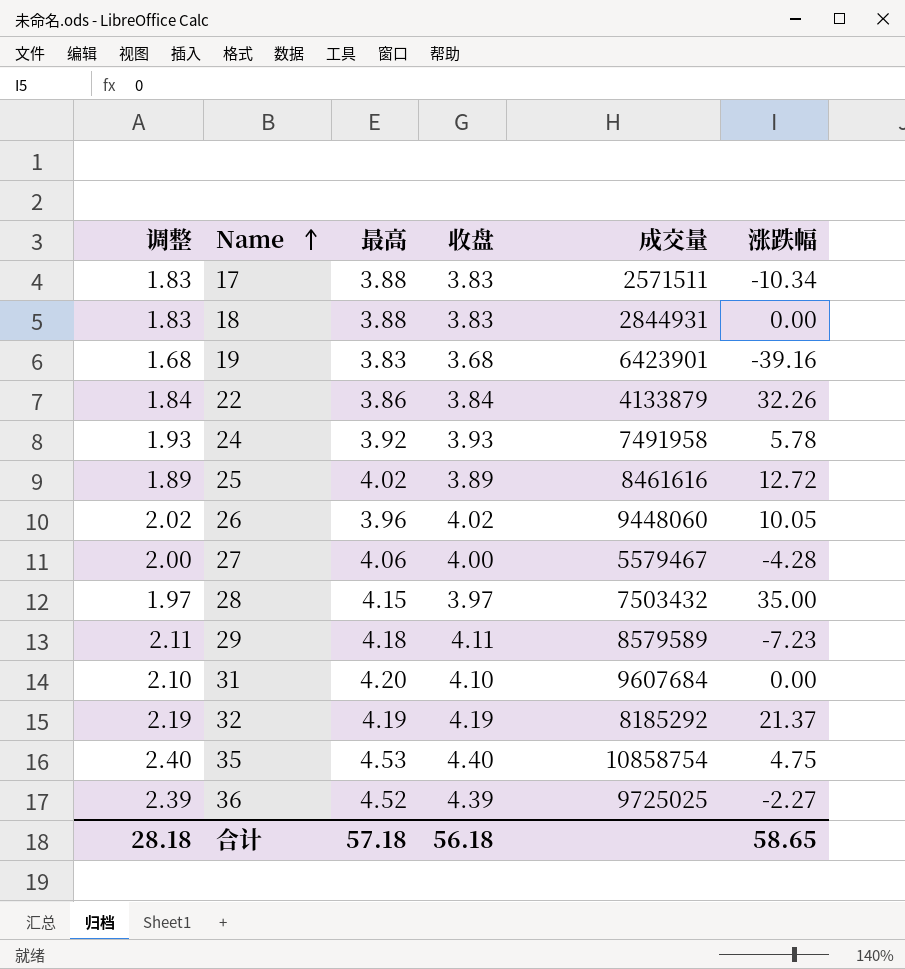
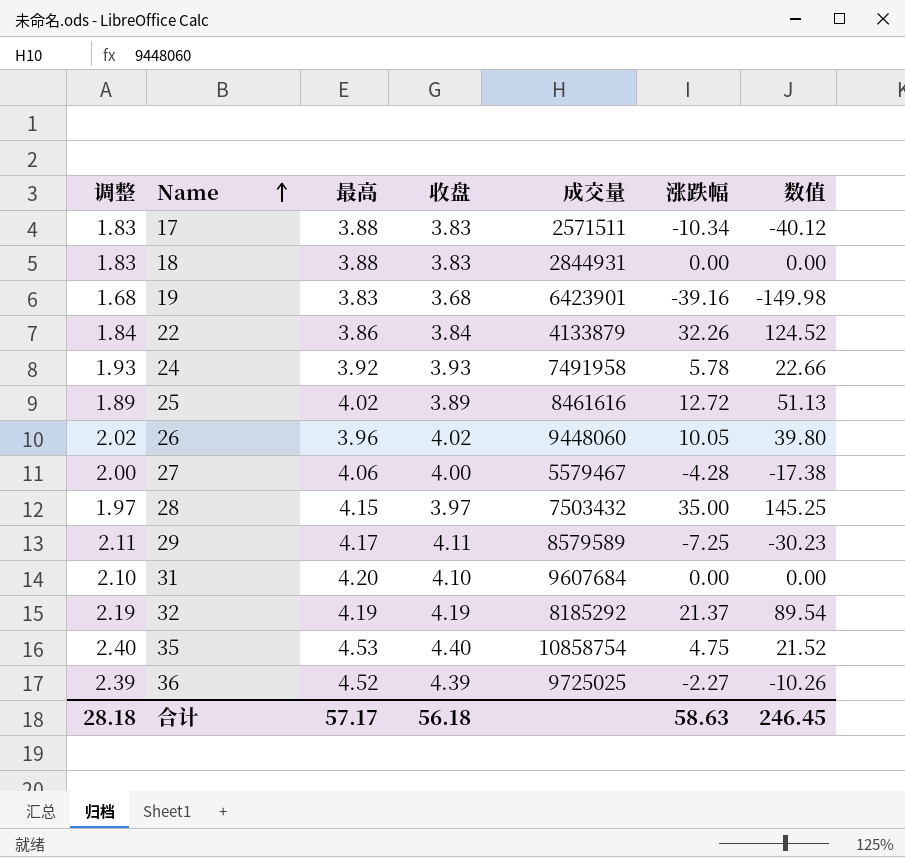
column 数值 | formula: none -> [最高] * [涨跌幅]
29 | 最高: 4.18 -> 4.17
29 | 涨跌幅: -7.23 -> -7.25
合计 | 最高: 57.18 -> 57.17
合计 | 涨跌幅: 58.65 -> 58.63

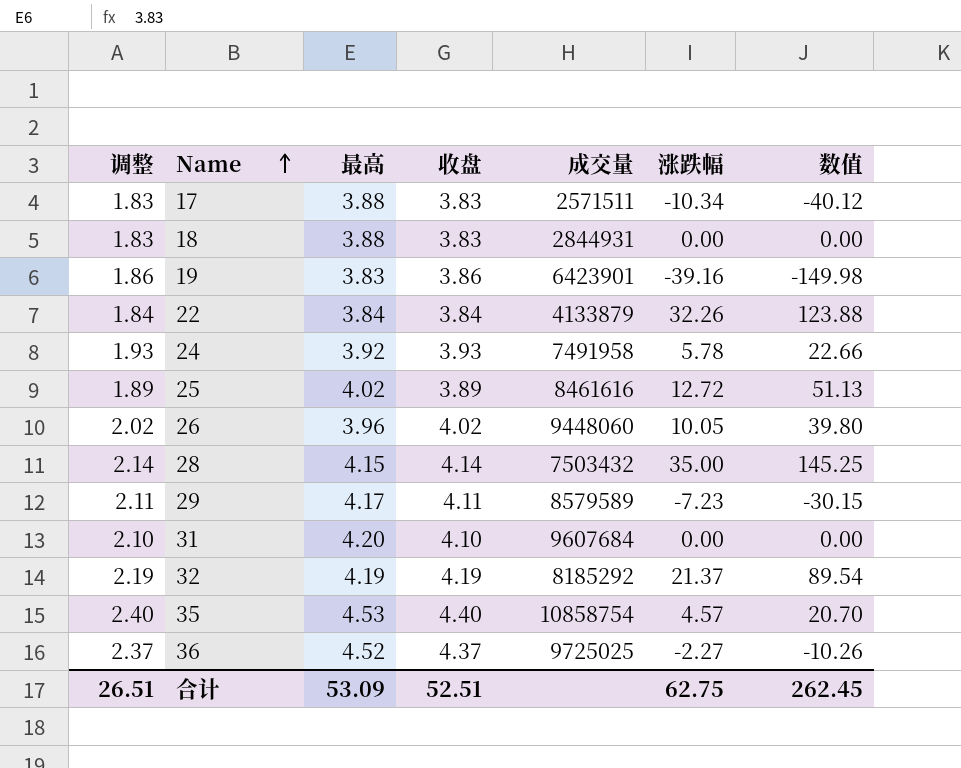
row 27: 2.00 | 4.06 | 4.00 | 5579467 | -4.28 | -17.38 -> none
19 | 调整: 1.68 -> 1.86
19 | 收盘: 3.68 -> 3.86
22 | 最高: 3.86 -> 3.84
22 | 数值: 124.52 -> 123.88
28 | 调整: 1.97 -> 2.14
28 | 收盘: 3.97 -> 4.14
29 | 涨跌幅: -7.25 -> -7.23
29 | 数值: -30.23 -> -30.15
35 | 涨跌幅: 4.75 -> 4.57
35 | 数值: 21.52 -> 20.70
36 | 调整: 2.39 -> 2.37
36 | 收盘: 4.39 -> 4.37
合计 | 调整: 28.18 -> 26.51
合计 | 最高: 57.17 -> 53.09
合计 | 收盘: 56.18 -> 52.51
合计 | 涨跌幅: 58.63 -> 62.75
合计 | 数值: 246.45 -> 262.45

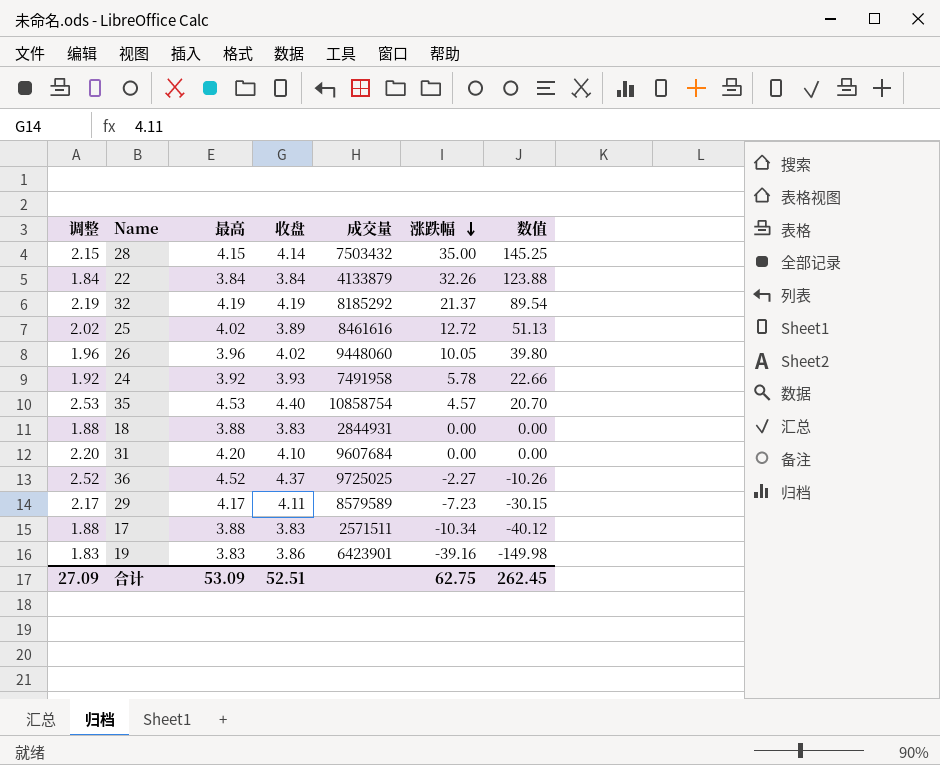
row order: Name ascending -> 涨跌幅 descending
column 调整 | formula: [收盘] - 2 -> [最高] - 2
合计 | 调整: 26.51 -> 27.09

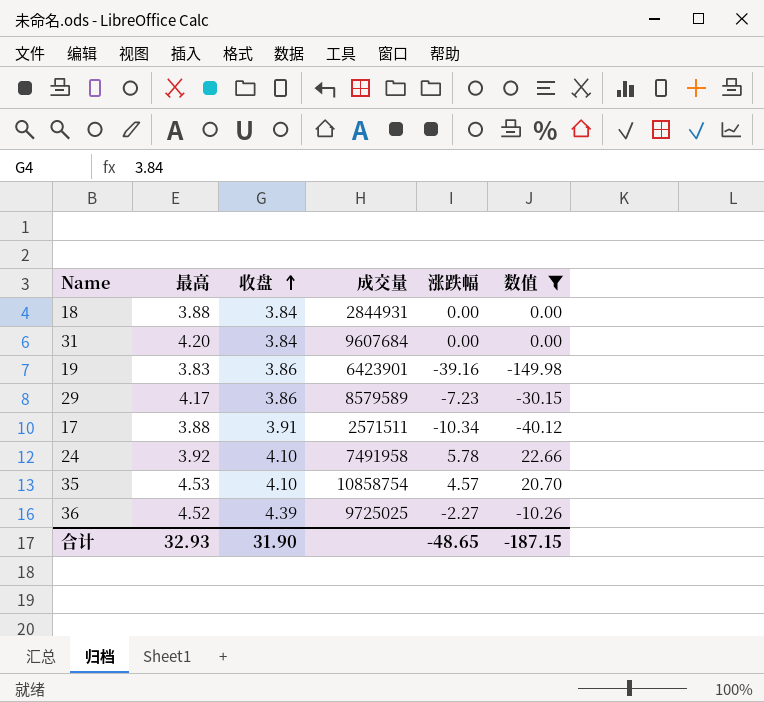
filter: none -> 数值 <= 22.66
row order: 涨跌幅 descending -> 收盘 ascending
column 调整 | formula: [最高] - 2 -> none
18 | 收盘: 3.83 -> 3.84
31 | 收盘: 4.10 -> 3.84
29 | 收盘: 4.11 -> 3.86
17 | 收盘: 3.83 -> 3.91
24 | 收盘: 3.93 -> 4.10
35 | 收盘: 4.40 -> 4.10
36 | 收盘: 4.37 -> 4.39
合计 | 最高: 53.09 -> 32.93
合计 | 收盘: 52.51 -> 31.90
合计 | 涨跌幅: 62.75 -> -48.65
合计 | 数值: 262.45 -> -187.15

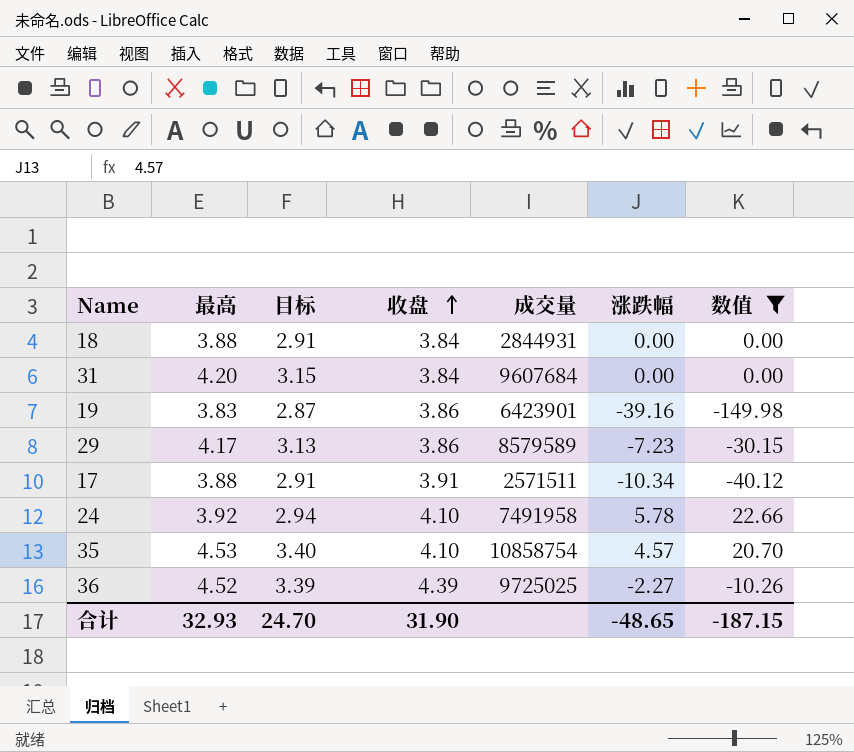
column 目标 | formula: none -> [最高] * 0.75

